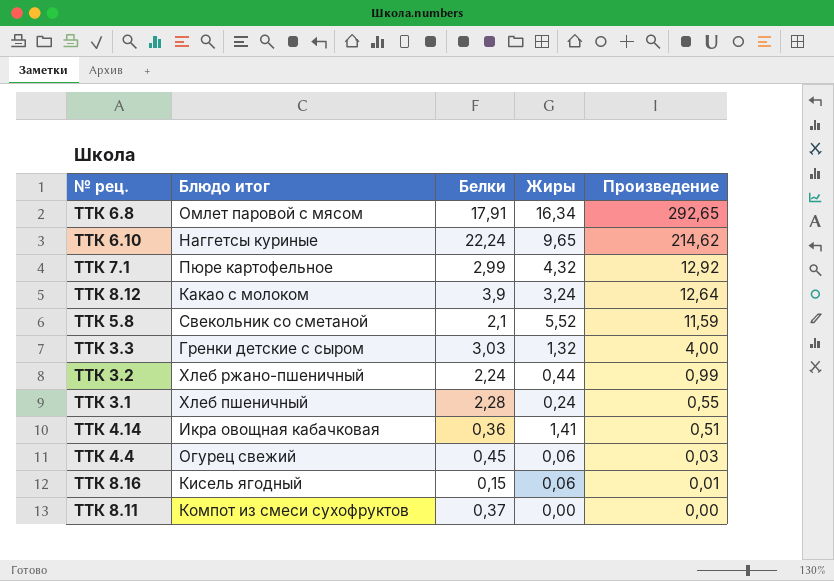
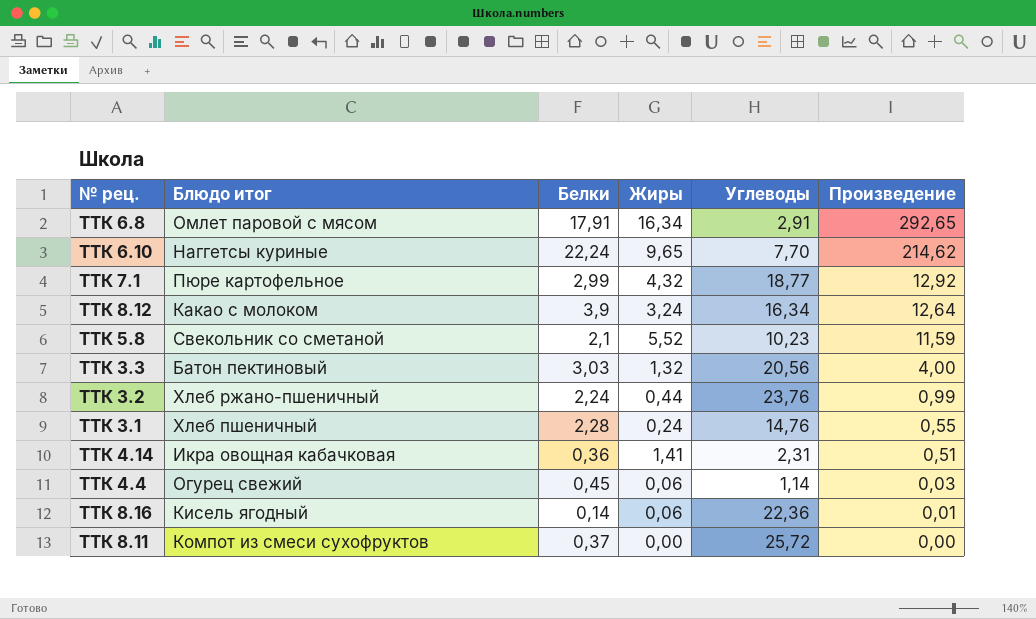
column Углеводы | position: none -> 5
ТТК 3.3 | Блюдо итог: Гренки детские с сыром -> Батон пектиновый
ТТК 8.16 | Белки: 0,15 -> 0,14

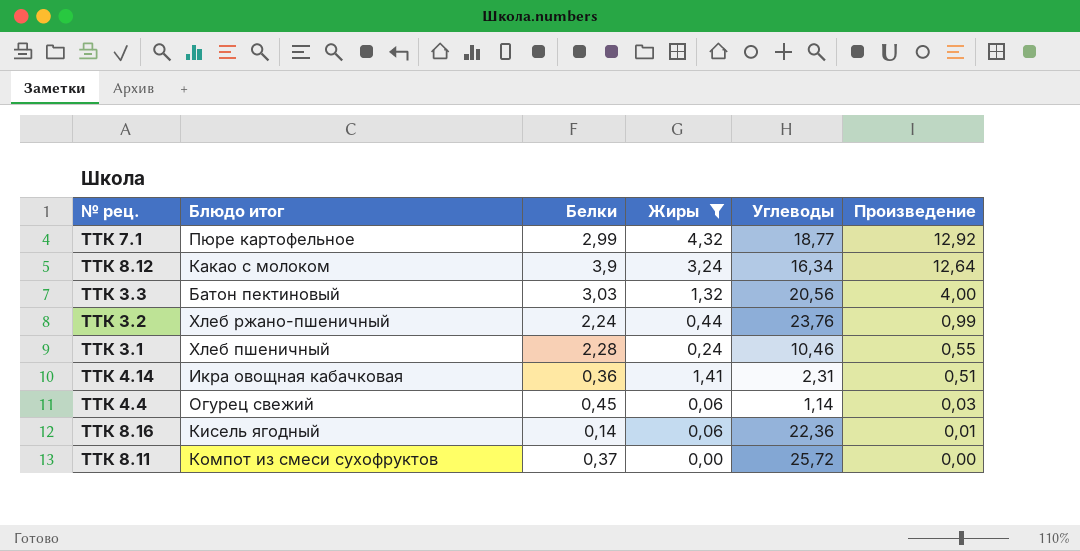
filter: none -> Жиры <= 4,32
ТТК 3.1 | Углеводы: 14,76 -> 10,46

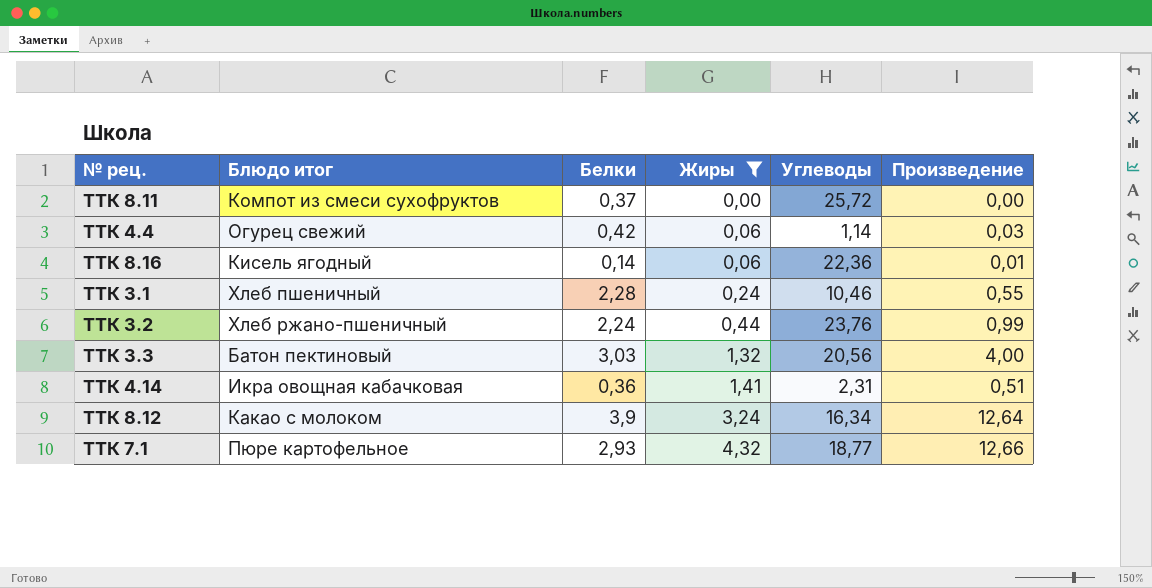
row order: Произведение descending -> Жиры ascending
ТТК 4.4 | Белки: 0,45 -> 0,42
ТТК 7.1 | Белки: 2,99 -> 2,93
ТТК 7.1 | Произведение: 12,92 -> 12,66

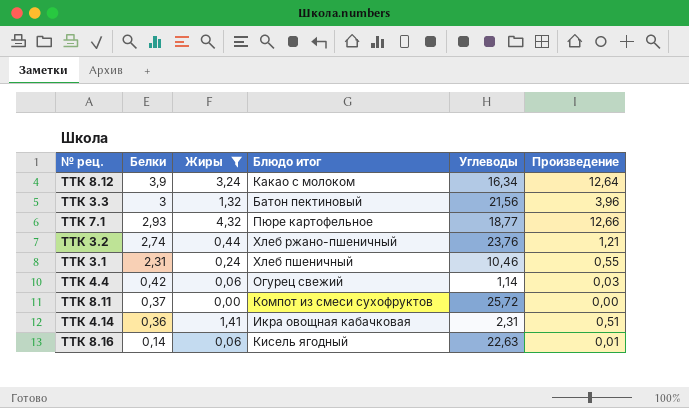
row order: Жиры ascending -> Белки descending
column Блюдо итог | position: 2 -> 4
ТТК 3.3 | Белки: 3,03 -> 3
ТТК 3.3 | Углеводы: 20,56 -> 21,56
ТТК 3.3 | Произведение: 4,00 -> 3,96
ТТК 3.2 | Белки: 2,24 -> 2,74
ТТК 3.2 | Произведение: 0,99 -> 1,21
ТТК 3.1 | Белки: 2,28 -> 2,31
ТТК 8.16 | Углеводы: 22,36 -> 22,63

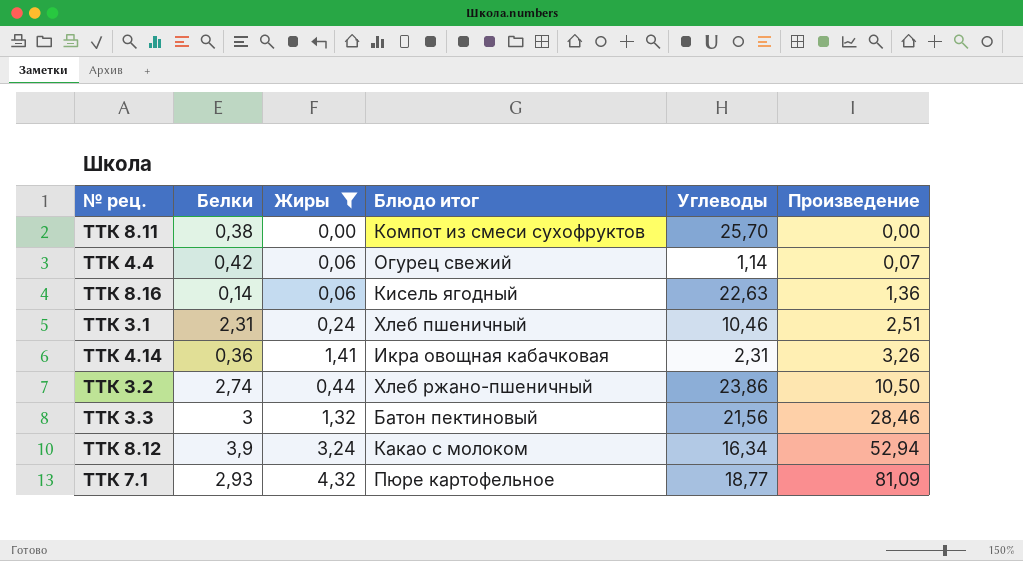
row order: Белки descending -> Произведение ascending
column Произведение | formula: [Белки] * [Жиры] -> [Жиры] * [Углеводы]
ТТК 8.11 | Белки: 0,37 -> 0,38
ТТК 8.11 | Углеводы: 25,72 -> 25,70
ТТК 3.2 | Углеводы: 23,76 -> 23,86

